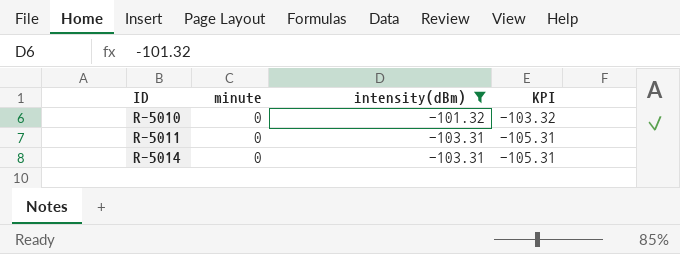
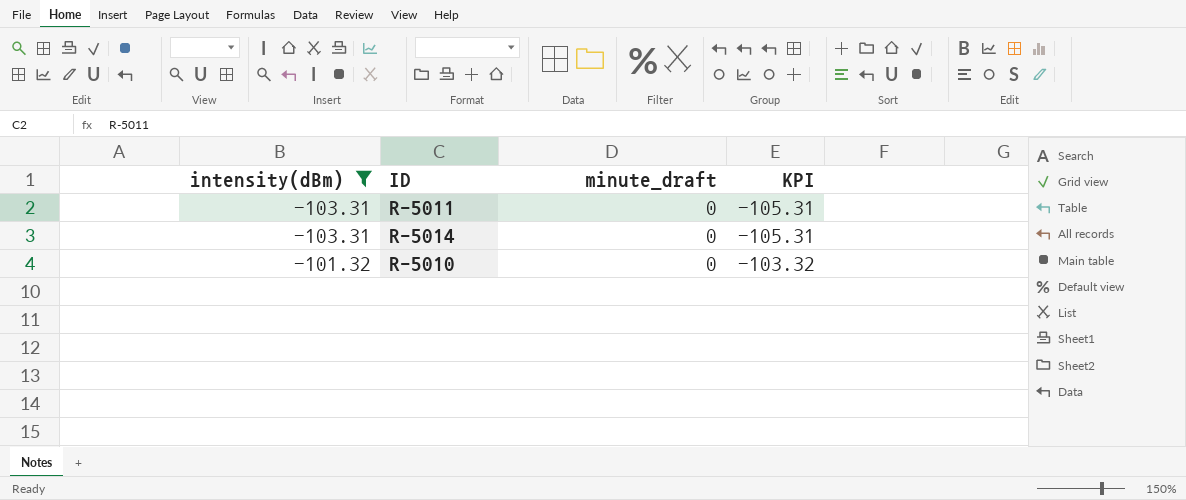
row order: ID ascending -> intensity(dBm) ascending
column intensity(dBm) | position: 3 -> 1
column name: minute -> minute_draft

